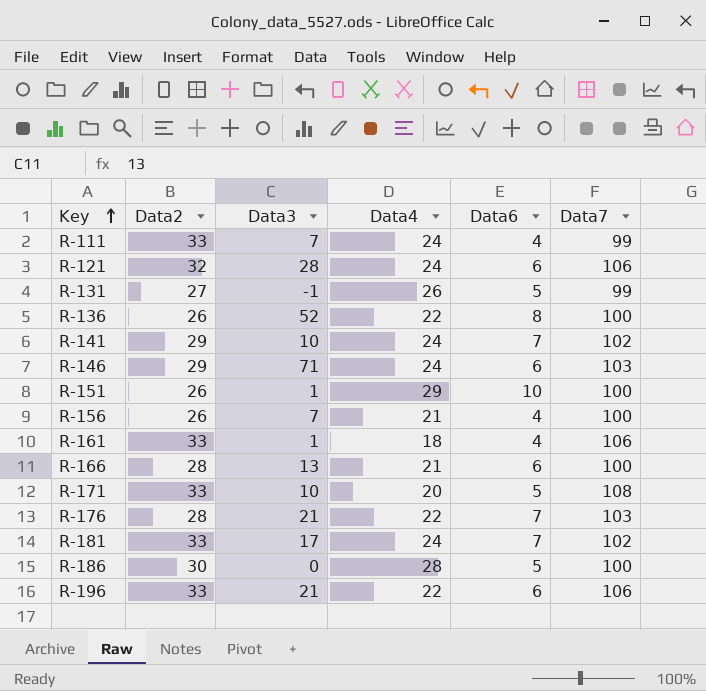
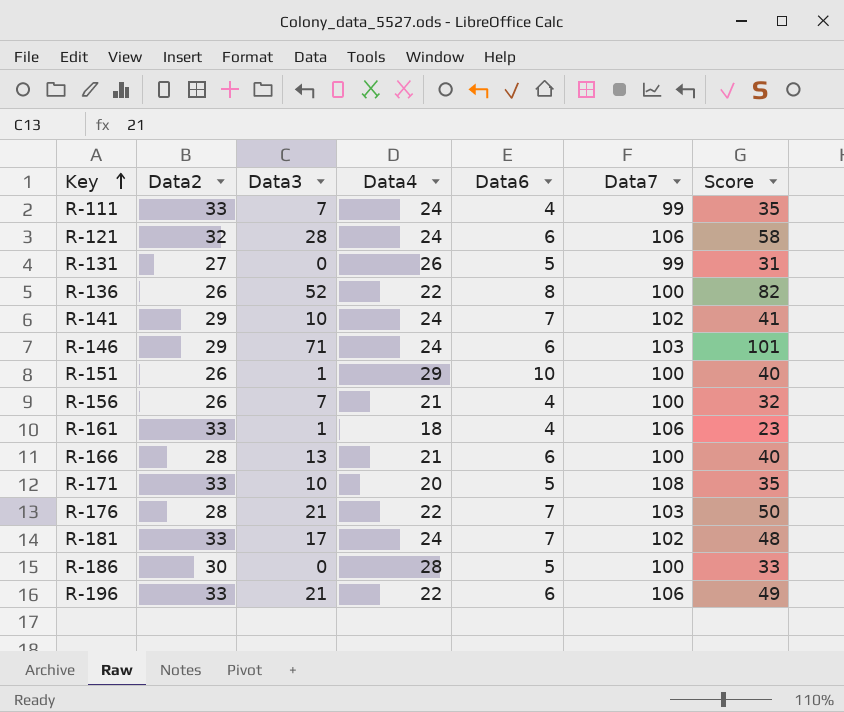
column Score | formula: none -> [Data3] + [Data4] + [Data6]
R-131 | Data3: -1 -> 0

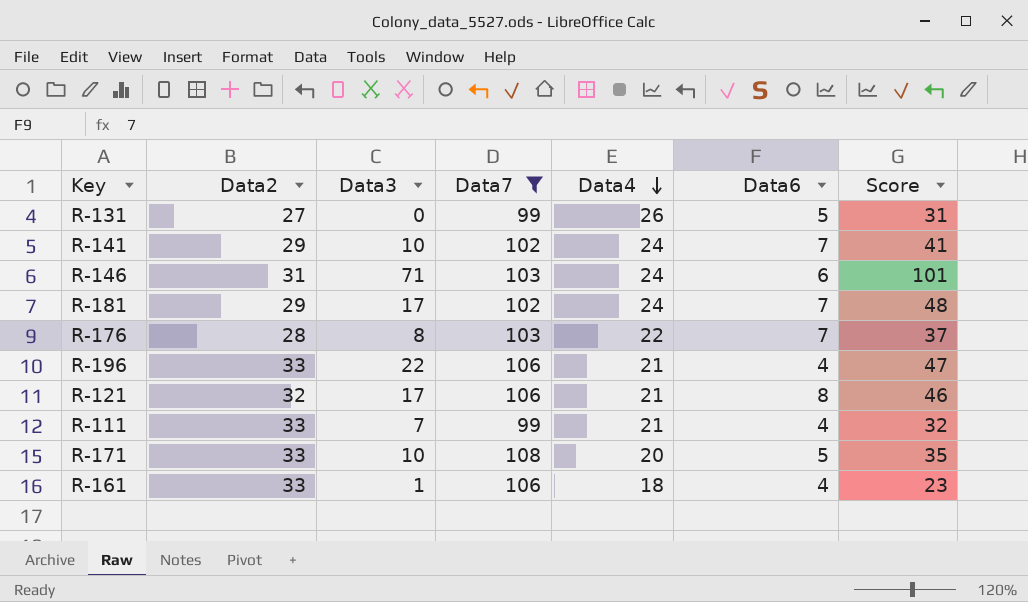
filter: none -> Data7 != 100
row order: Key ascending -> Data4 descending
column Data7 | position: 6 -> 4
R-146 | Data2: 29 -> 31
R-181 | Data2: 33 -> 29
R-176 | Data3: 21 -> 8
R-176 | Score: 50 -> 37
R-196 | Data3: 21 -> 22
R-196 | Data4: 22 -> 21
R-196 | Data6: 6 -> 4
R-196 | Score: 49 -> 47
R-121 | Data3: 28 -> 17
R-121 | Data4: 24 -> 21
R-121 | Data6: 6 -> 8
R-121 | Score: 58 -> 46
R-111 | Data4: 24 -> 21
R-111 | Score: 35 -> 32

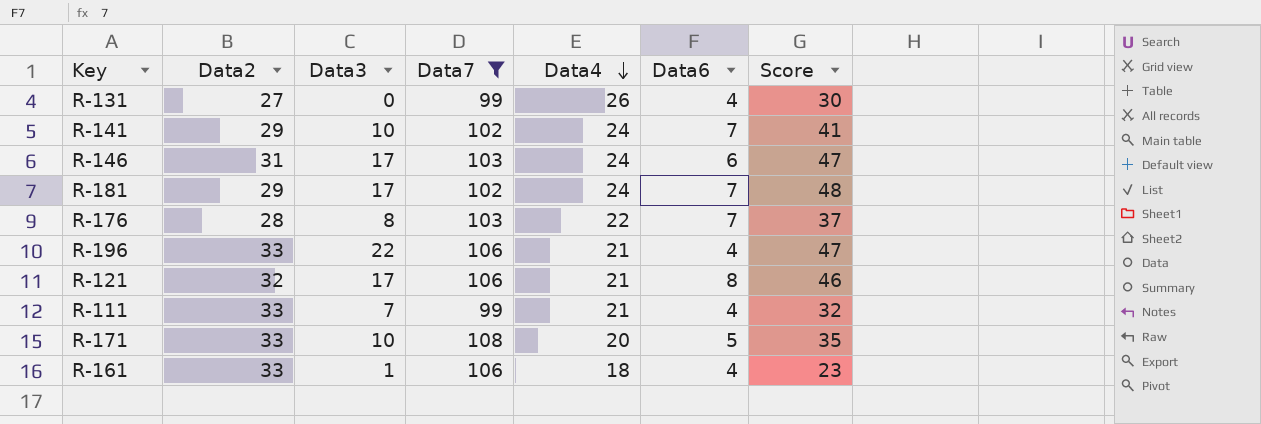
R-131 | Data6: 5 -> 4
R-131 | Score: 31 -> 30
R-146 | Data3: 71 -> 17
R-146 | Score: 101 -> 47

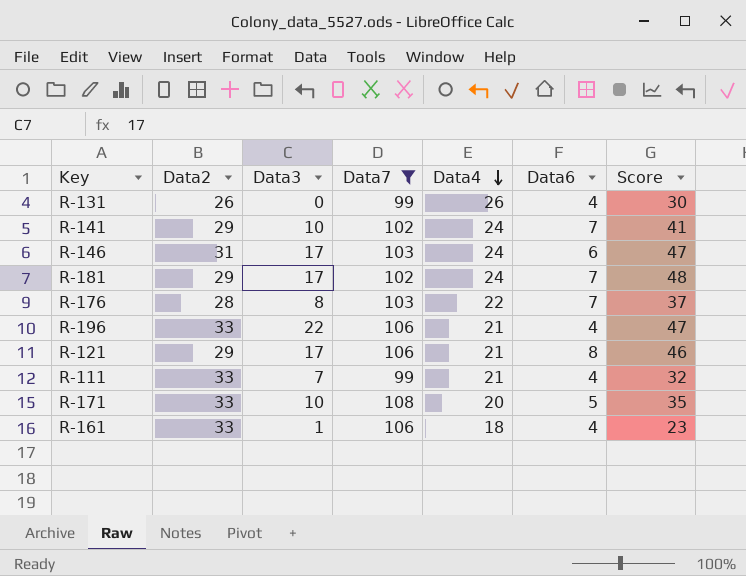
R-131 | Data2: 27 -> 26
R-121 | Data2: 32 -> 29

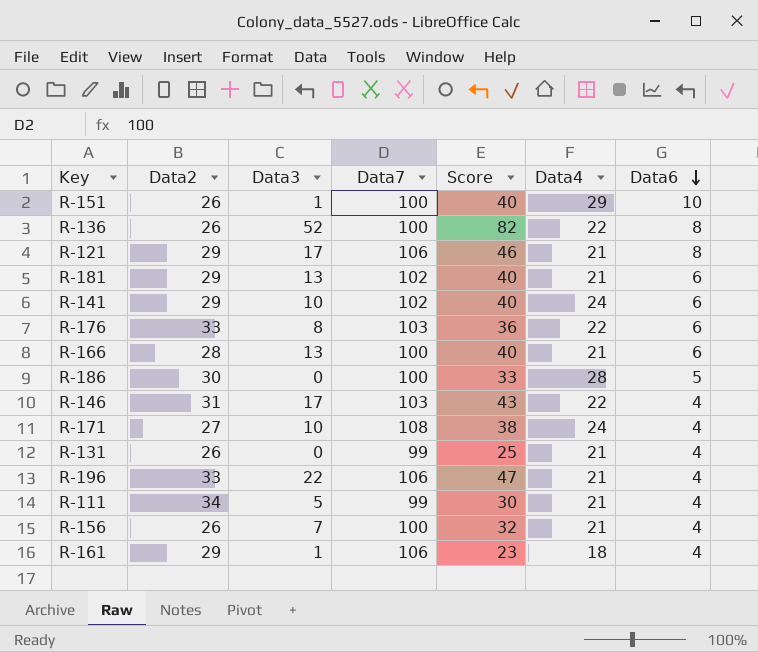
filter: Data7 != 100 -> none
row order: Data4 descending -> Data6 descending
column Score | position: 7 -> 5
R-181 | Data3: 17 -> 13
R-181 | Score: 48 -> 40
R-181 | Data4: 24 -> 21
R-181 | Data6: 7 -> 6
R-141 | Score: 41 -> 40
R-141 | Data6: 7 -> 6
R-176 | Data2: 28 -> 33
R-176 | Score: 37 -> 36
R-176 | Data6: 7 -> 6
R-146 | Score: 47 -> 43
R-146 | Data4: 24 -> 22
R-146 | Data6: 6 -> 4
R-171 | Data2: 33 -> 27
R-171 | Score: 35 -> 38
R-171 | Data4: 20 -> 24
R-171 | Data6: 5 -> 4
R-131 | Score: 30 -> 25
R-131 | Data4: 26 -> 21
R-111 | Data2: 33 -> 34
R-111 | Data3: 7 -> 5
R-111 | Score: 32 -> 30
R-161 | Data2: 33 -> 29

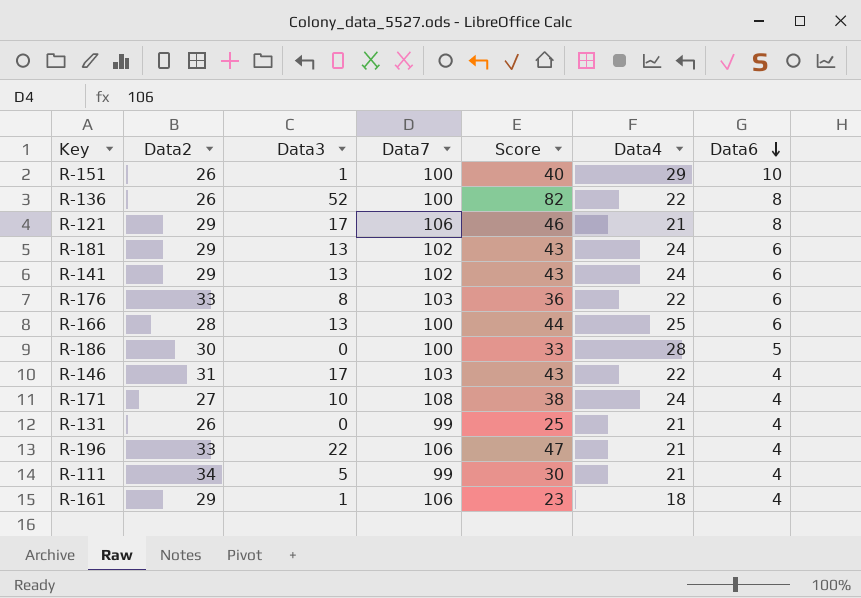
row R-156: 26 | 7 | 100 | 32 | 21 | 4 -> none
R-181 | Score: 40 -> 43
R-181 | Data4: 21 -> 24
R-141 | Data3: 10 -> 13
R-141 | Score: 40 -> 43
R-166 | Score: 40 -> 44
R-166 | Data4: 21 -> 25

